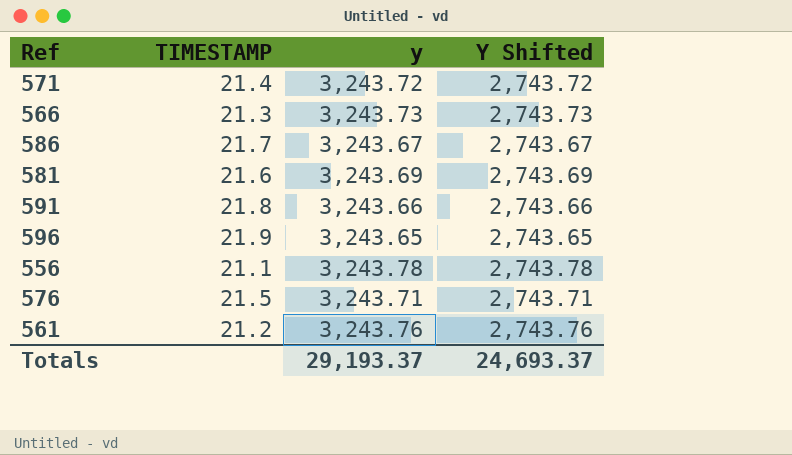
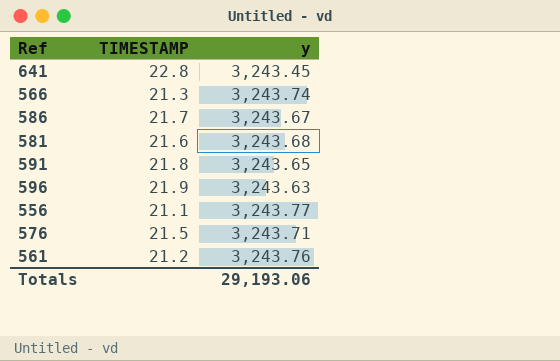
column Y Shifted | formula: [y] - 500 -> none
row 571: 21.4 | 3,243.72 | 2,743.72 -> none
row 641: none -> 22.8 | 3,243.45
566 | y: 3,243.73 -> 3,243.74
581 | y: 3,243.69 -> 3,243.68
591 | y: 3,243.66 -> 3,243.65
596 | y: 3,243.65 -> 3,243.63
556 | y: 3,243.78 -> 3,243.77
Totals | y: 29,193.37 -> 29,193.06

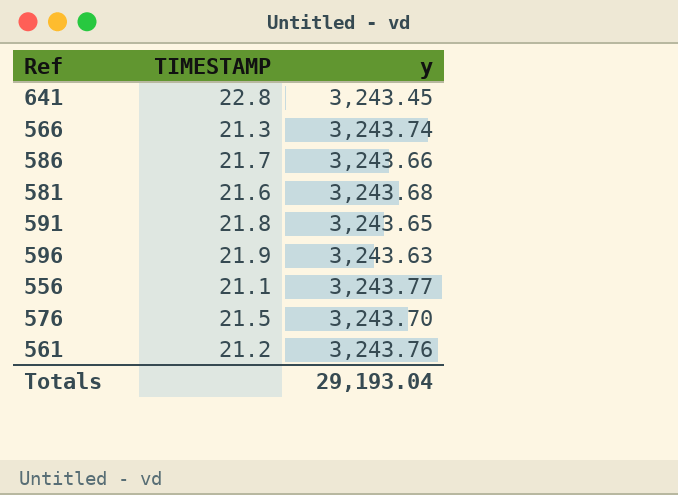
586 | y: 3,243.67 -> 3,243.66
576 | y: 3,243.71 -> 3,243.70
Totals | y: 29,193.06 -> 29,193.04

